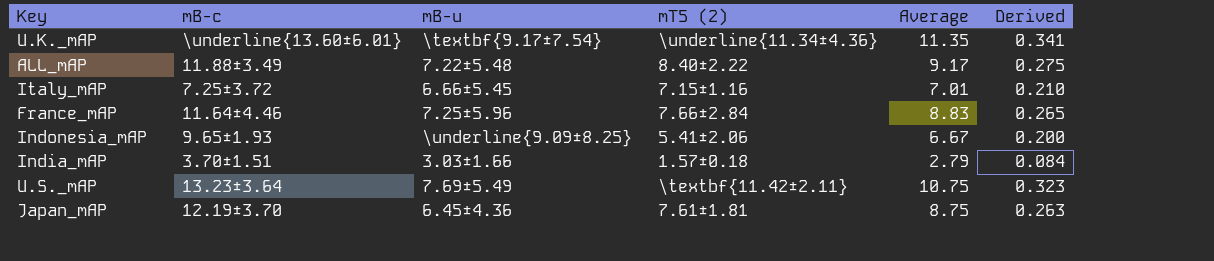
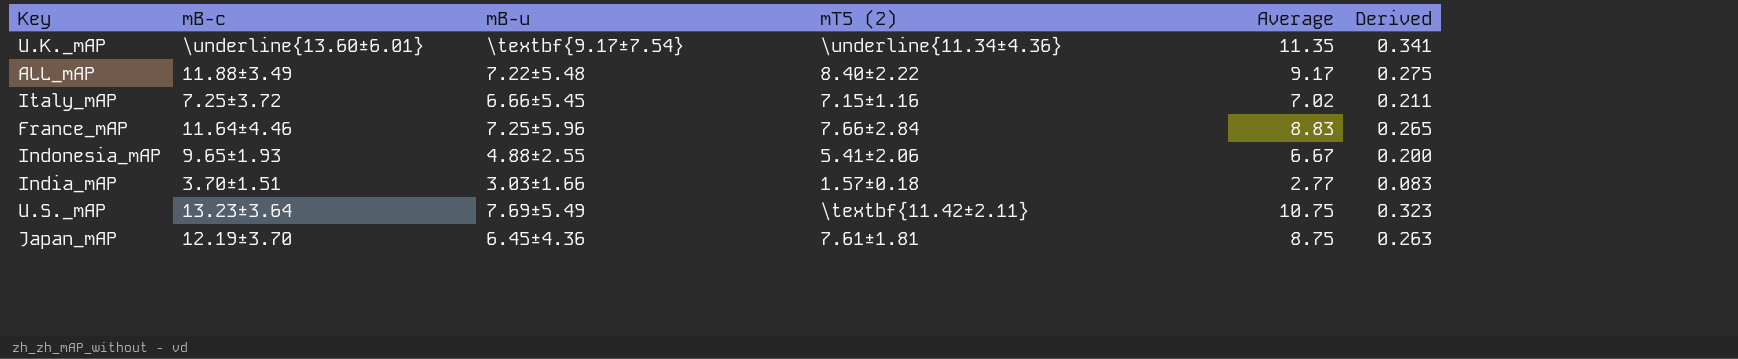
Italy_mAP | Average: 7.01 -> 7.02
Italy_mAP | Derived: 0.210 -> 0.211
Indonesia_mAP | mB-u: \underline{9.09±8.25} -> 4.88±2.55
India_mAP | Average: 2.79 -> 2.77
India_mAP | Derived: 0.084 -> 0.083

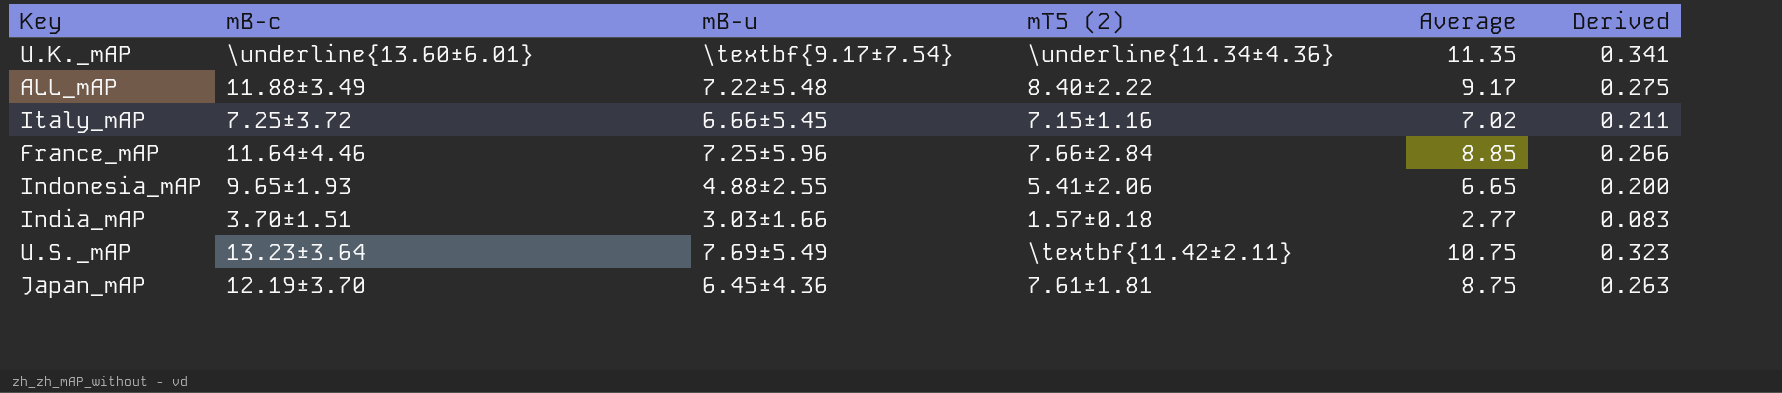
France_mAP | Average: 8.83 -> 8.85
France_mAP | Derived: 0.265 -> 0.266
Indonesia_mAP | Average: 6.67 -> 6.65

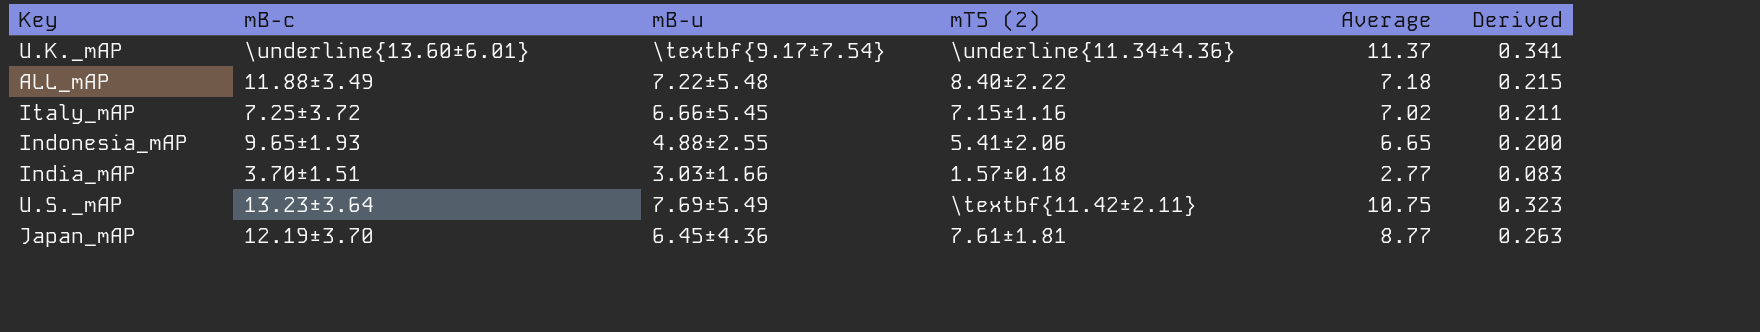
row France_mAP: 11.64±4.46 | 7.25±5.96 | 7.66±2.84 | 8.85 | 0.266 -> none
U.K._mAP | Average: 11.35 -> 11.37
ALL_mAP | Average: 9.17 -> 7.18
ALL_mAP | Derived: 0.275 -> 0.215
Japan_mAP | Average: 8.75 -> 8.77

